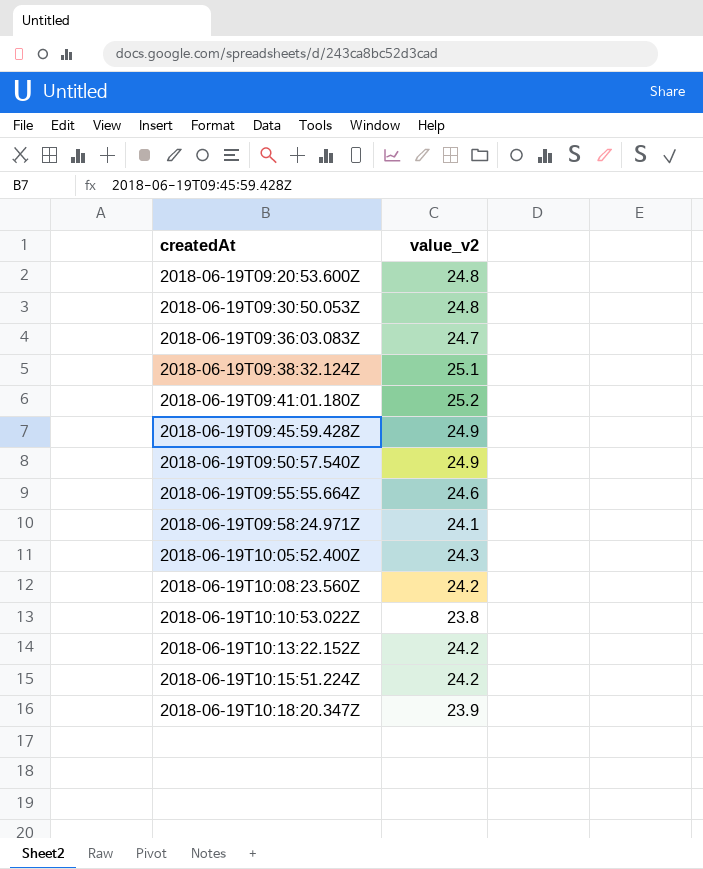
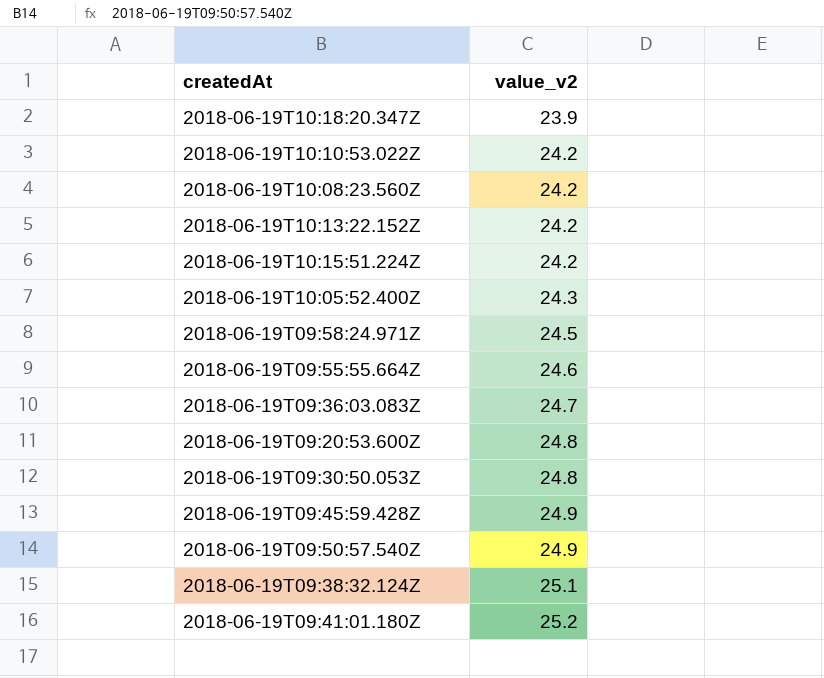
row order: createdAt ascending -> value_v2 ascending
2018-06-19T10:10:53.022Z | value_v2: 23.8 -> 24.2
2018-06-19T09:58:24.971Z | value_v2: 24.1 -> 24.5

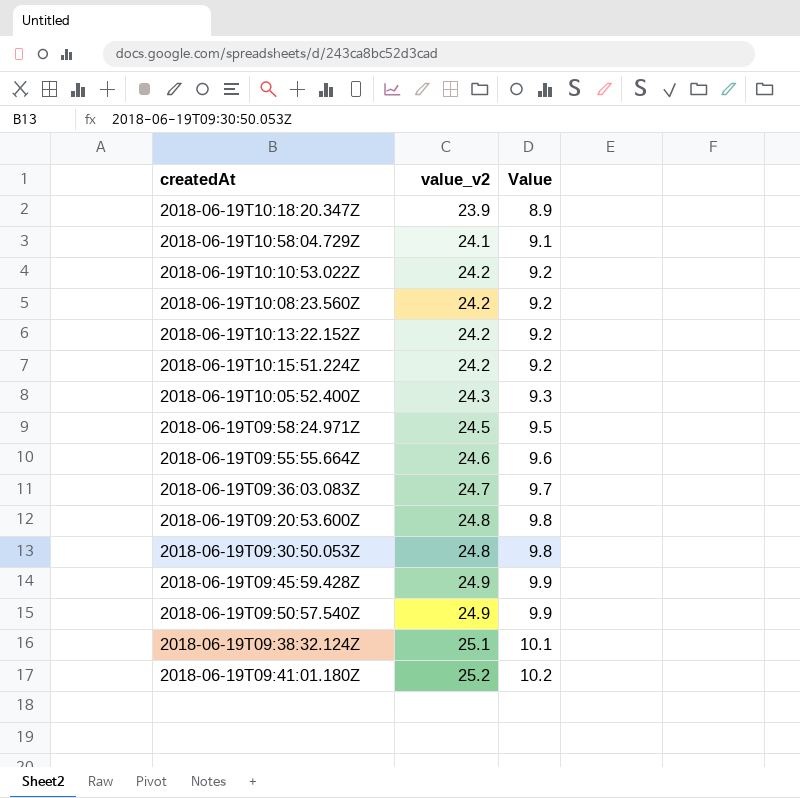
column Value | formula: none -> [value_v2] - 15
row 2018-06-19T10:58:04.729Z: none -> 24.1 | 9.1

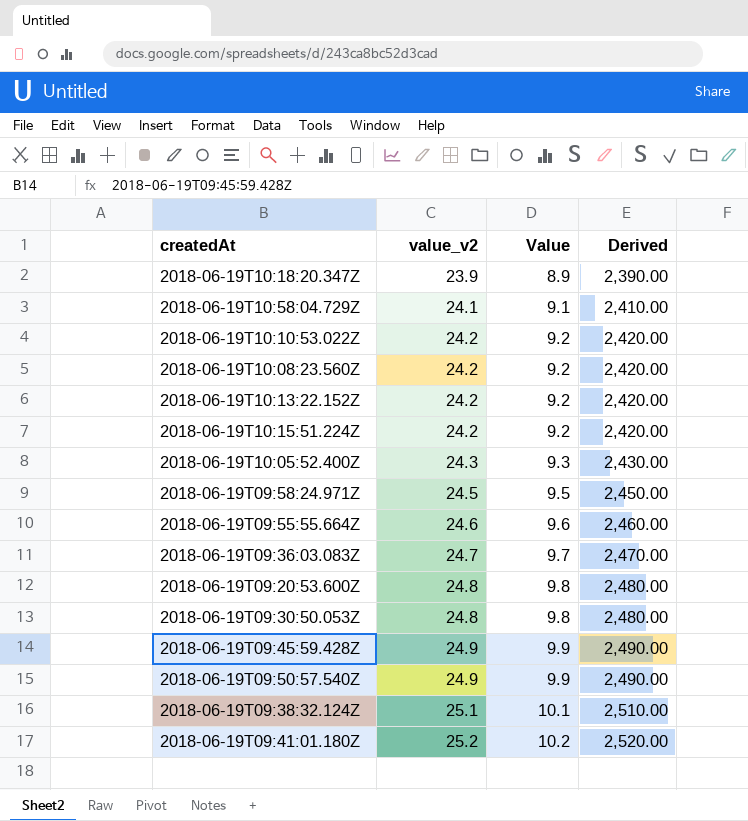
column Derived | formula: none -> [value_v2] * 100

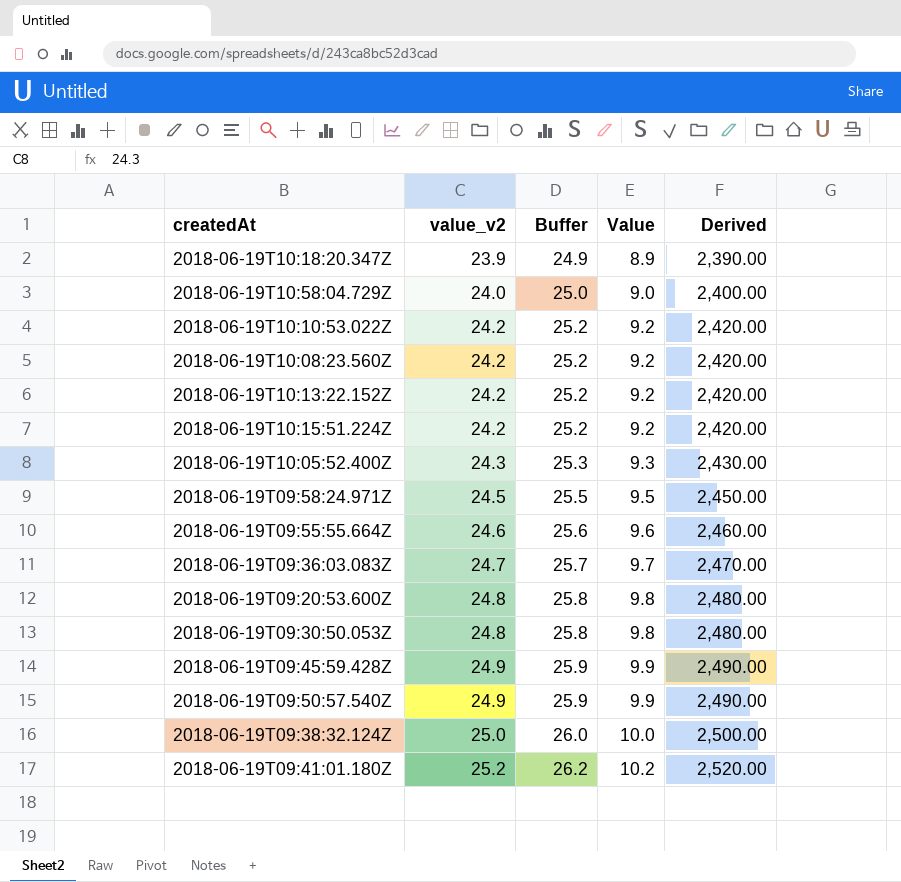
column Buffer | formula: none -> [value_v2] + 1
2018-06-19T10:58:04.729Z | value_v2: 24.1 -> 24.0
2018-06-19T10:58:04.729Z | Value: 9.1 -> 9.0
2018-06-19T10:58:04.729Z | Derived: 2,410.00 -> 2,400.00
2018-06-19T09:38:32.124Z | value_v2: 25.1 -> 25.0
2018-06-19T09:38:32.124Z | Value: 10.1 -> 10.0
2018-06-19T09:38:32.124Z | Derived: 2,510.00 -> 2,500.00

